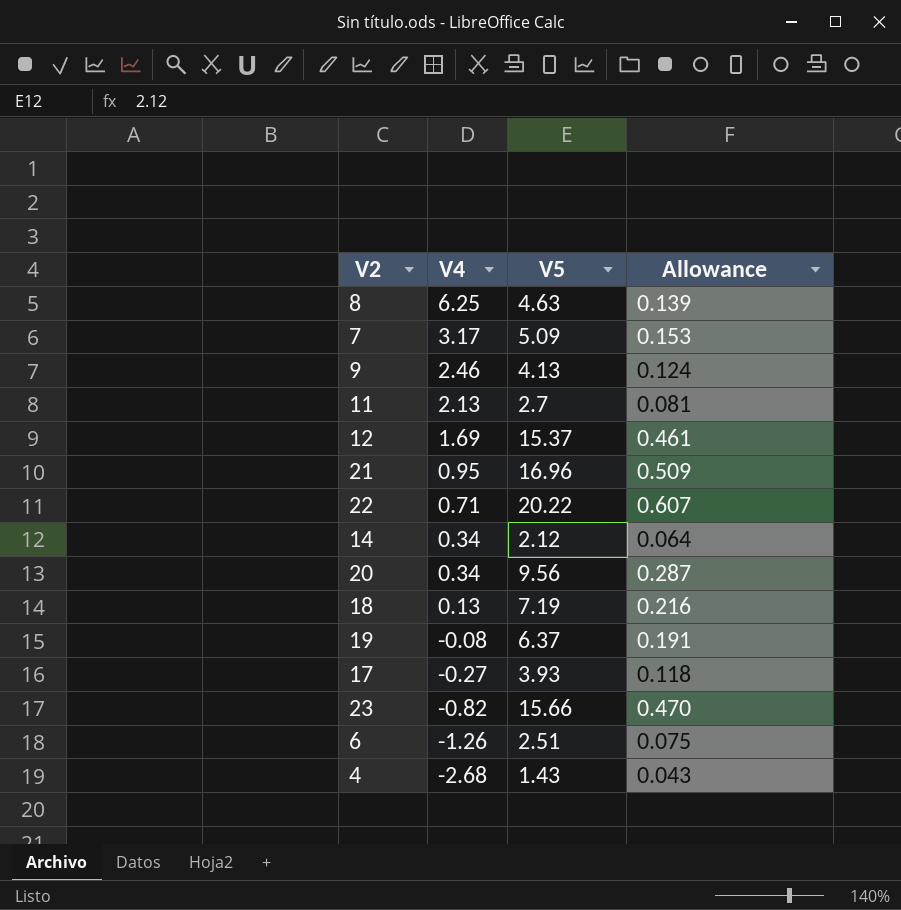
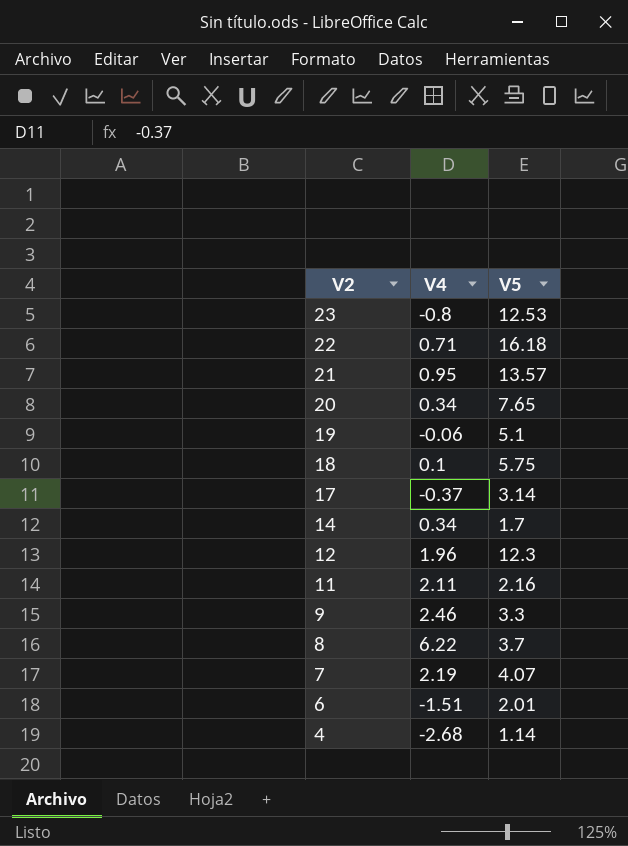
row order: V4 descending -> V2 descending
column Allowance | formula: [V5] * 0.03 -> none
23 | V4: -0.82 -> -0.8
23 | V5: 15.66 -> 12.53
22 | V5: 20.22 -> 16.18
21 | V5: 16.96 -> 13.57
20 | V5: 9.56 -> 7.65
19 | V4: -0.08 -> -0.06
19 | V5: 6.37 -> 5.1
18 | V4: 0.13 -> 0.1
18 | V5: 7.19 -> 5.75
17 | V4: -0.27 -> -0.37
17 | V5: 3.93 -> 3.14
14 | V5: 2.12 -> 1.7
12 | V4: 1.69 -> 1.96
12 | V5: 15.37 -> 12.3
11 | V4: 2.13 -> 2.11
11 | V5: 2.7 -> 2.16
9 | V5: 4.13 -> 3.3
8 | V4: 6.25 -> 6.22
8 | V5: 4.63 -> 3.7
7 | V4: 3.17 -> 2.19
7 | V5: 5.09 -> 4.07
6 | V4: -1.26 -> -1.51
6 | V5: 2.51 -> 2.01
4 | V5: 1.43 -> 1.14

